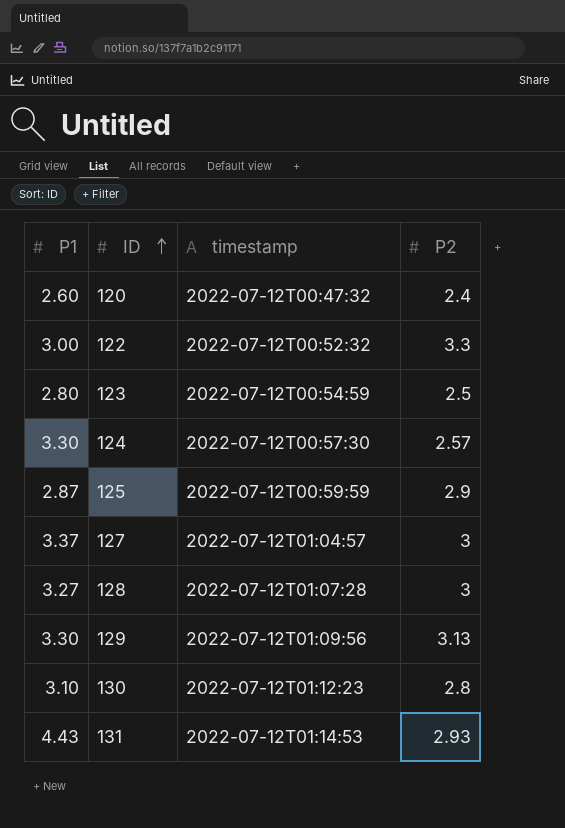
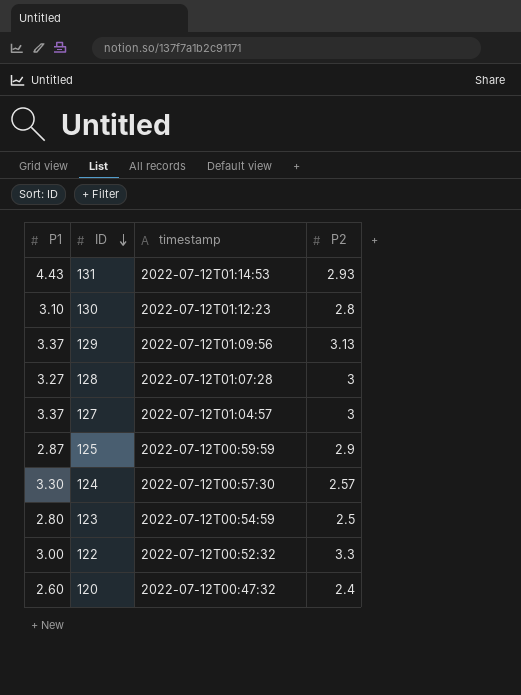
row order: ID ascending -> ID descending
129 | P1: 3.30 -> 3.37

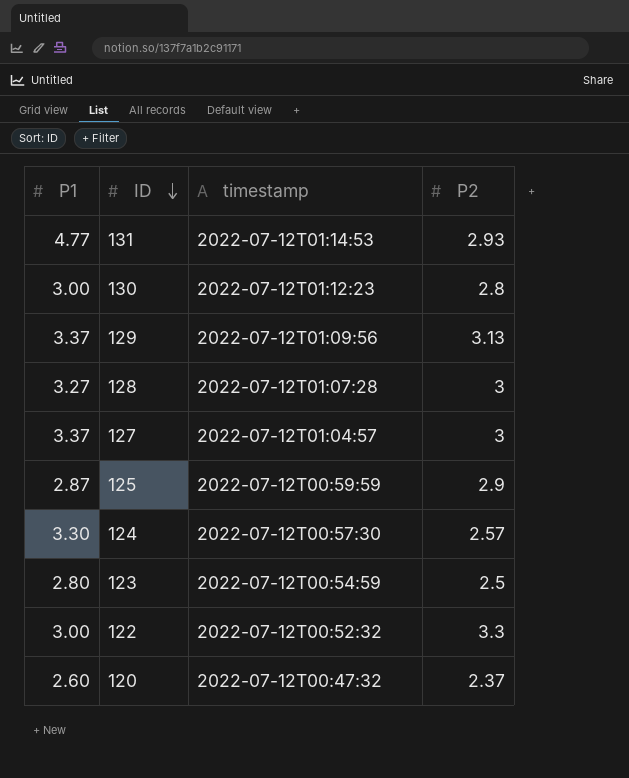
131 | P1: 4.43 -> 4.77
130 | P1: 3.10 -> 3.00
120 | P2: 2.4 -> 2.37

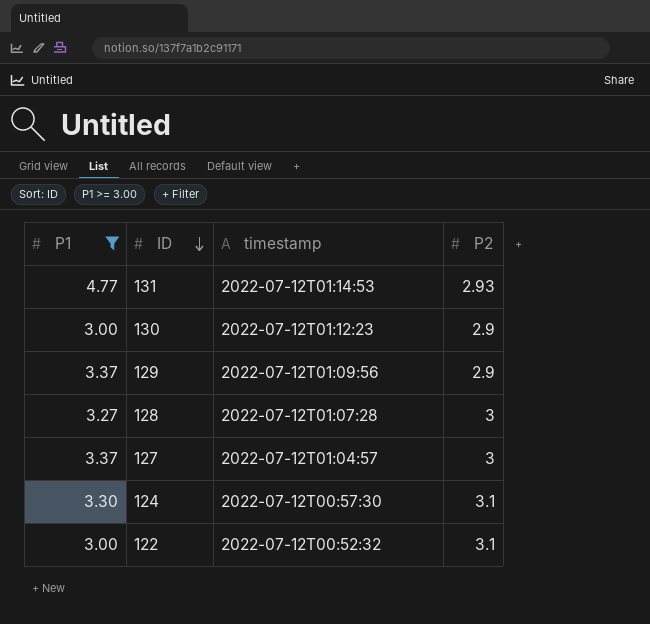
filter: none -> P1 >= 3.00
130 | P2: 2.8 -> 2.9
129 | P2: 3.13 -> 2.9
124 | P2: 2.57 -> 3.1
122 | P2: 3.3 -> 3.1

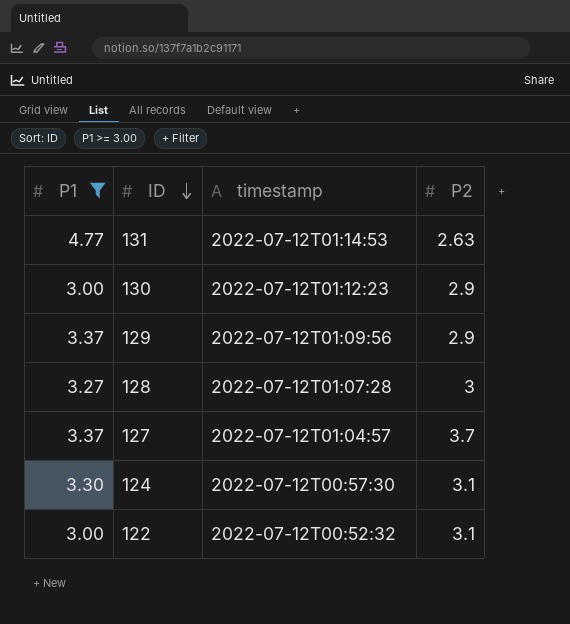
131 | P2: 2.93 -> 2.63
127 | P2: 3 -> 3.7

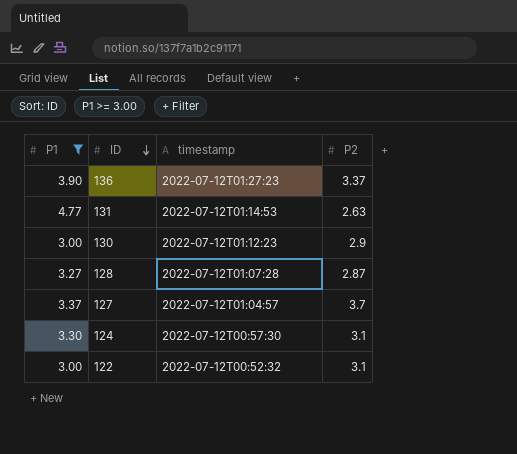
row 129: 3.37 | 2022-07-12T01:09:56 | 2.9 -> none
row 136: none -> 3.90 | 2022-07-12T01:27:23 | 3.37
128 | P2: 3 -> 2.87

